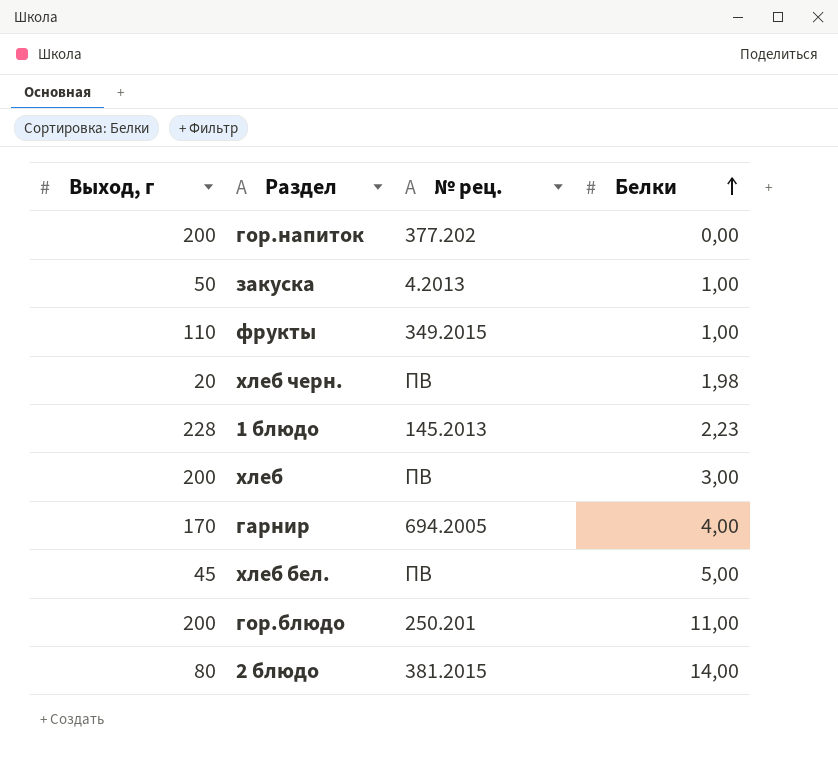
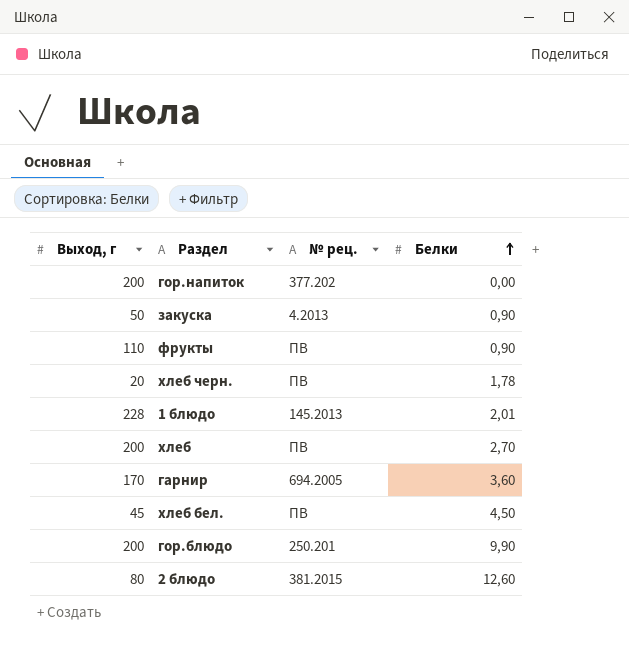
закуска | Белки: 1,00 -> 0,90
фрукты | № рец.: 349.2015 -> ПВ
фрукты | Белки: 1,00 -> 0,90
хлеб черн. | Белки: 1,98 -> 1,78
1 блюдо | Белки: 2,23 -> 2,01
хлеб | Белки: 3,00 -> 2,70
гарнир | Белки: 4,00 -> 3,60
хлеб бел. | Белки: 5,00 -> 4,50
гор.блюдо | Белки: 11,00 -> 9,90
2 блюдо | Белки: 14,00 -> 12,60

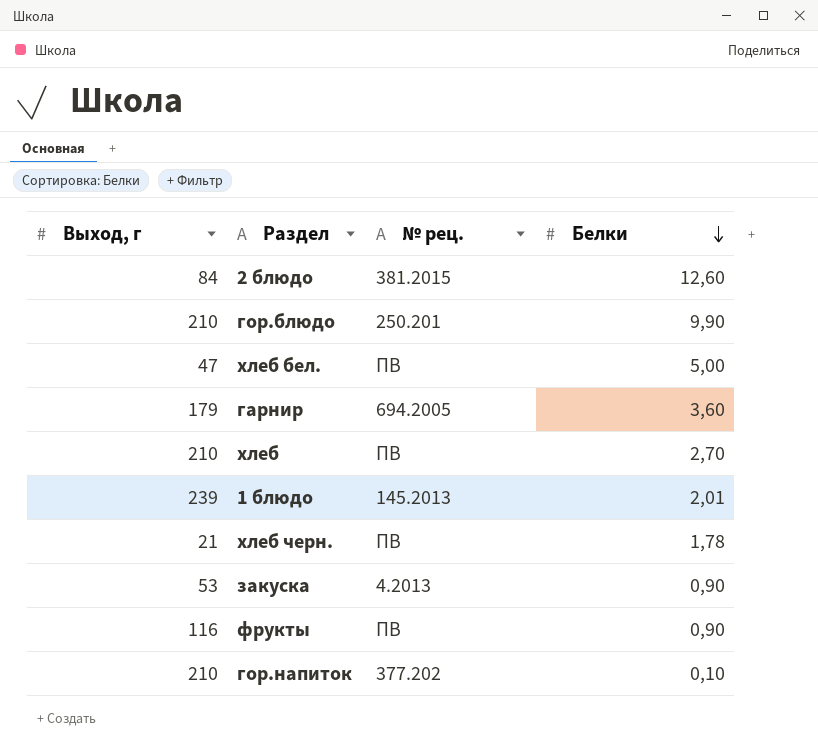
row order: Белки ascending -> Белки descending
2 блюдо | Выход, г: 80 -> 84
гор.блюдо | Выход, г: 200 -> 210
хлеб бел. | Выход, г: 45 -> 47
хлеб бел. | Белки: 4,50 -> 5,00
гарнир | Выход, г: 170 -> 179
хлеб | Выход, г: 200 -> 210
1 блюдо | Выход, г: 228 -> 239
хлеб черн. | Выход, г: 20 -> 21
закуска | Выход, г: 50 -> 53
фрукты | Выход, г: 110 -> 116
гор.напиток | Выход, г: 200 -> 210
гор.напиток | Белки: 0,00 -> 0,10

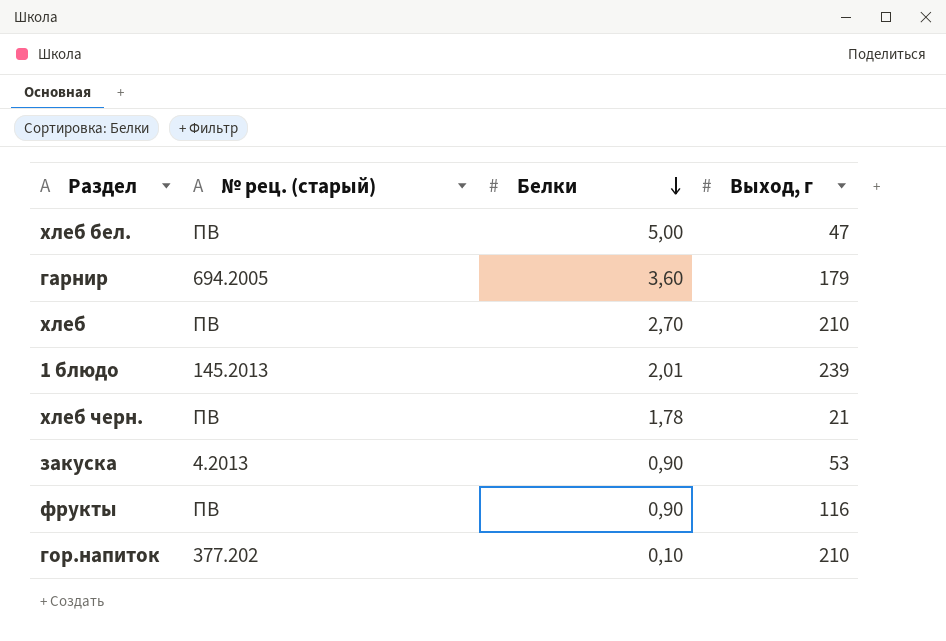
column name: № рец. -> № рец. (старый)
column Выход, г | position: 1 -> 4
row 2 блюдо: 84 | 381.2015 | 12,60 -> none
row гор.блюдо: 210 | 250.201 | 9,90 -> none

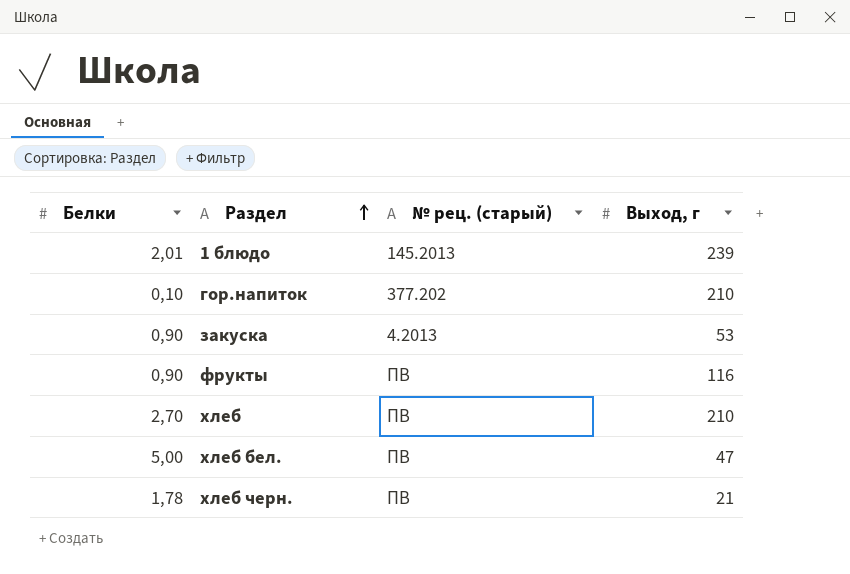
row order: Белки descending -> Раздел ascending
column Белки | position: 3 -> 1
row гарнир: 694.2005 | 3,60 | 179 -> none

